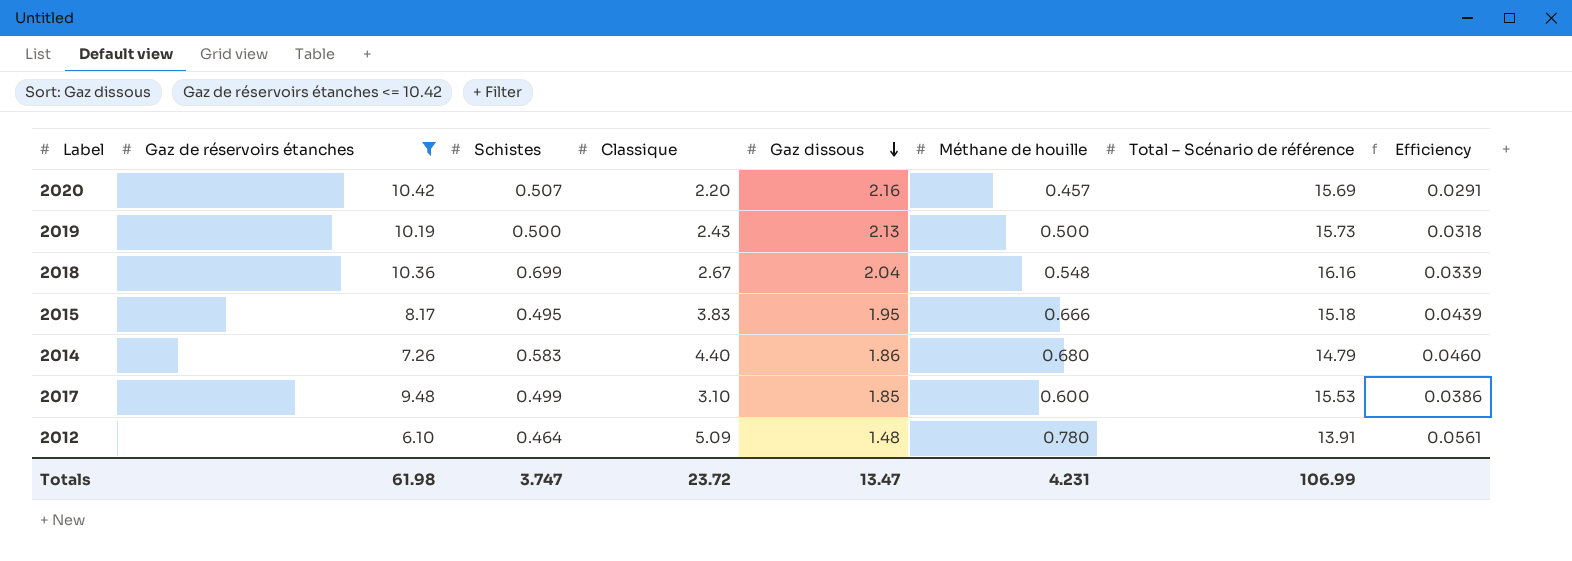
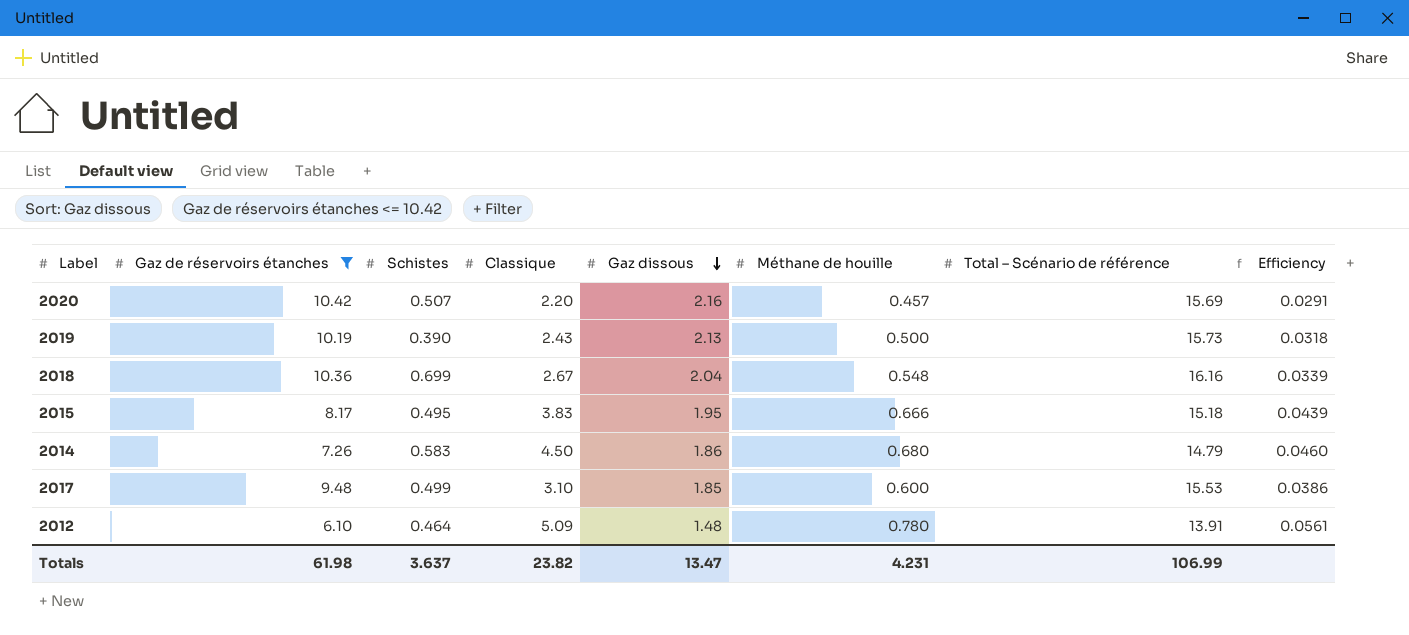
2019 | Schistes: 0.500 -> 0.390
2014 | Classique: 4.40 -> 4.50
Totals | Schistes: 3.747 -> 3.637
Totals | Classique: 23.72 -> 23.82

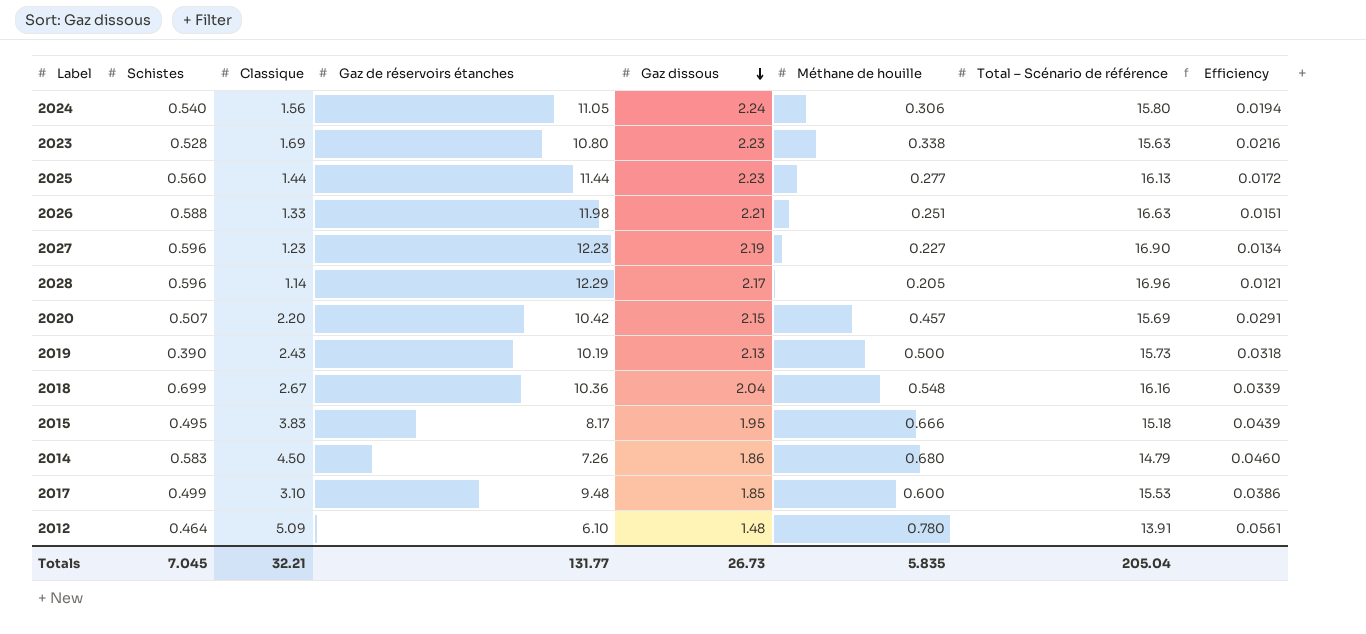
filter: Gaz de réservoirs étanches <= 10.42 -> none
column Gaz de réservoirs étanches | position: 2 -> 4
2020 | Gaz dissous: 2.16 -> 2.15
Totals | Schistes: 3.637 -> 7.045
Totals | Classique: 23.82 -> 32.21
Totals | Gaz de réservoirs étanches: 61.98 -> 131.77
Totals | Gaz dissous: 13.47 -> 26.73
Totals | Méthane de houille: 4.231 -> 5.835
Totals | Total – Scénario de référence: 106.99 -> 205.04

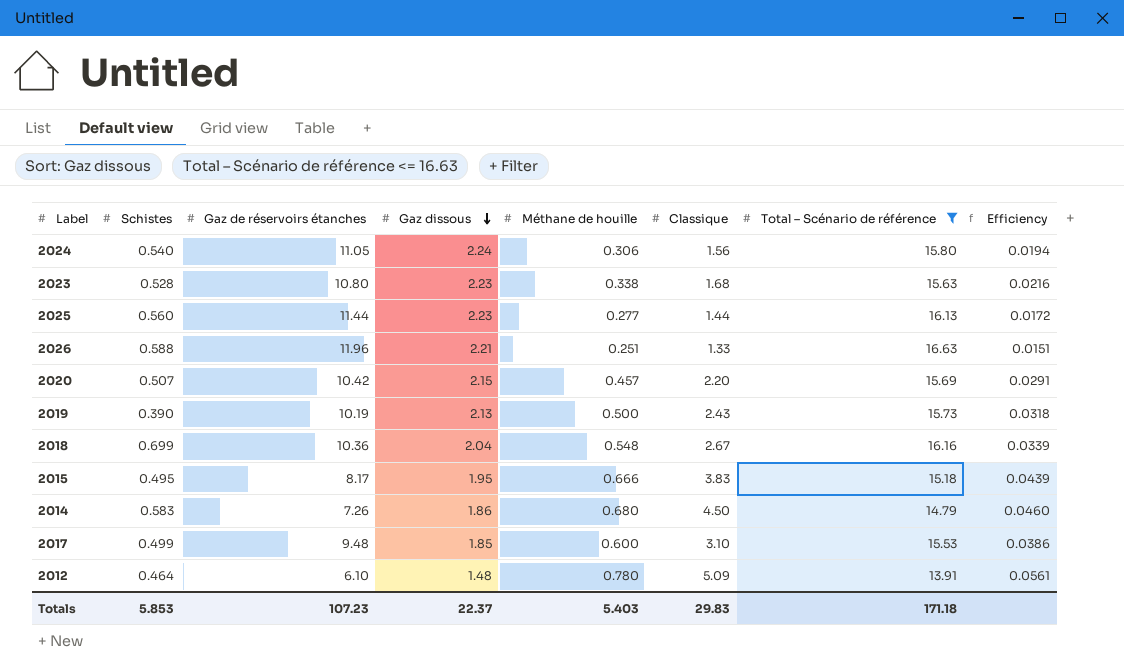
filter: none -> Total – Scénario de référence <= 16.63
column Classique | position: 3 -> 6
2023 | Classique: 1.69 -> 1.68
2026 | Gaz de réservoirs étanches: 11.98 -> 11.96
Totals | Schistes: 7.045 -> 5.853
Totals | Gaz de réservoirs étanches: 131.77 -> 107.23
Totals | Gaz dissous: 26.73 -> 22.37
Totals | Méthane de houille: 5.835 -> 5.403
Totals | Classique: 32.21 -> 29.83
Totals | Total – Scénario de référence: 205.04 -> 171.18

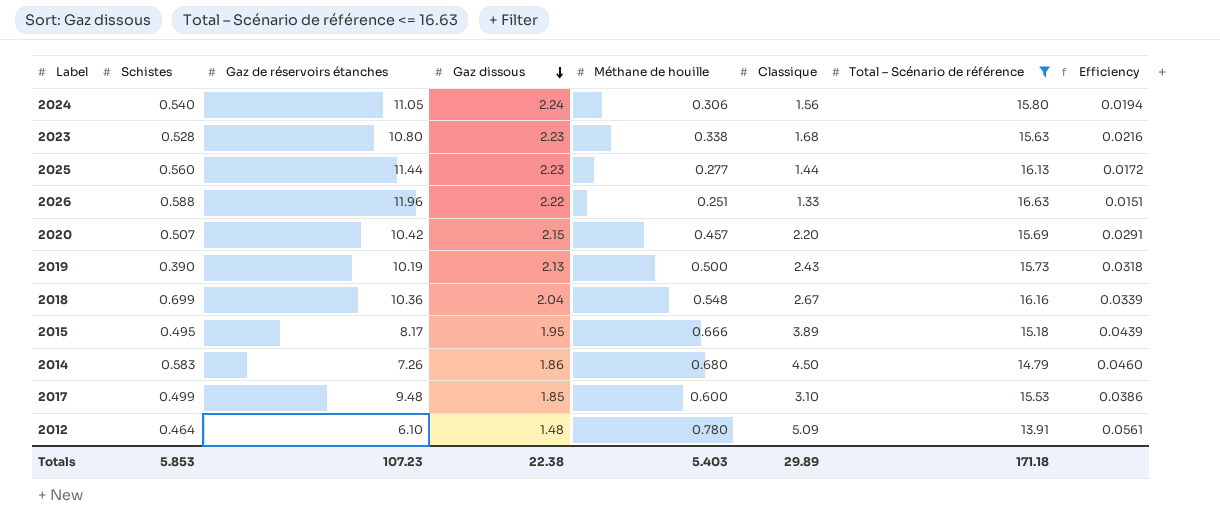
2026 | Gaz dissous: 2.21 -> 2.22
2015 | Classique: 3.83 -> 3.89
Totals | Gaz dissous: 22.37 -> 22.38
Totals | Classique: 29.83 -> 29.89

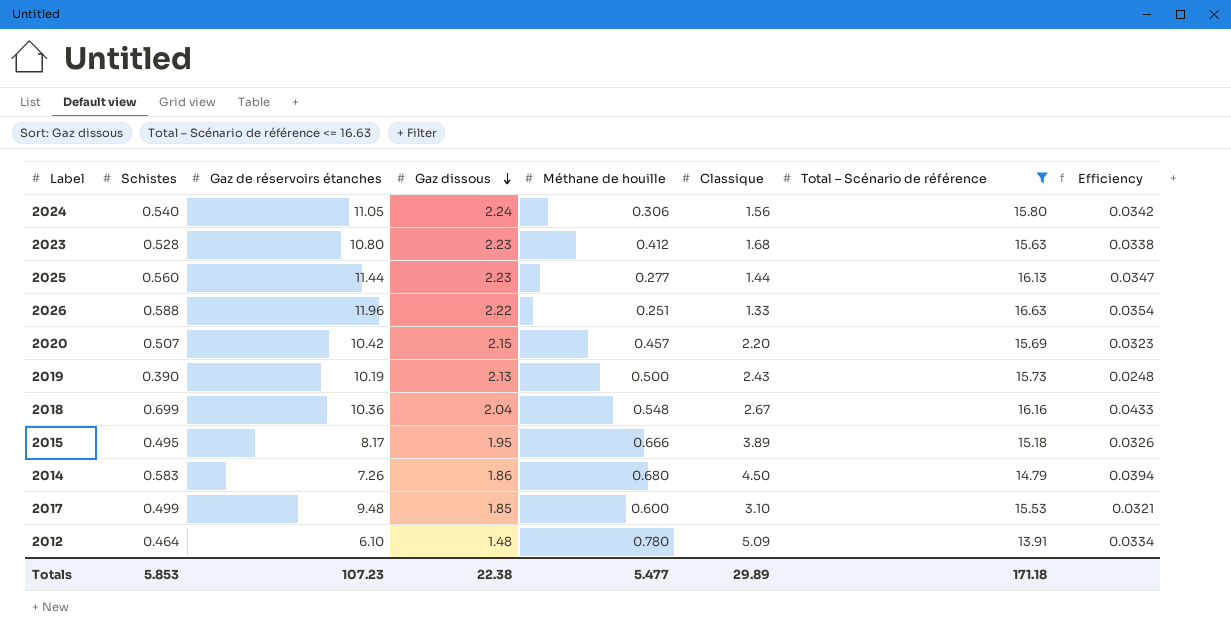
column Efficiency | formula: [Méthane de houille] / [Total – Scénario de référence] -> [Schistes] / [Total – Scénario de référence]
2023 | Méthane de houille: 0.338 -> 0.412
Totals | Méthane de houille: 5.403 -> 5.477

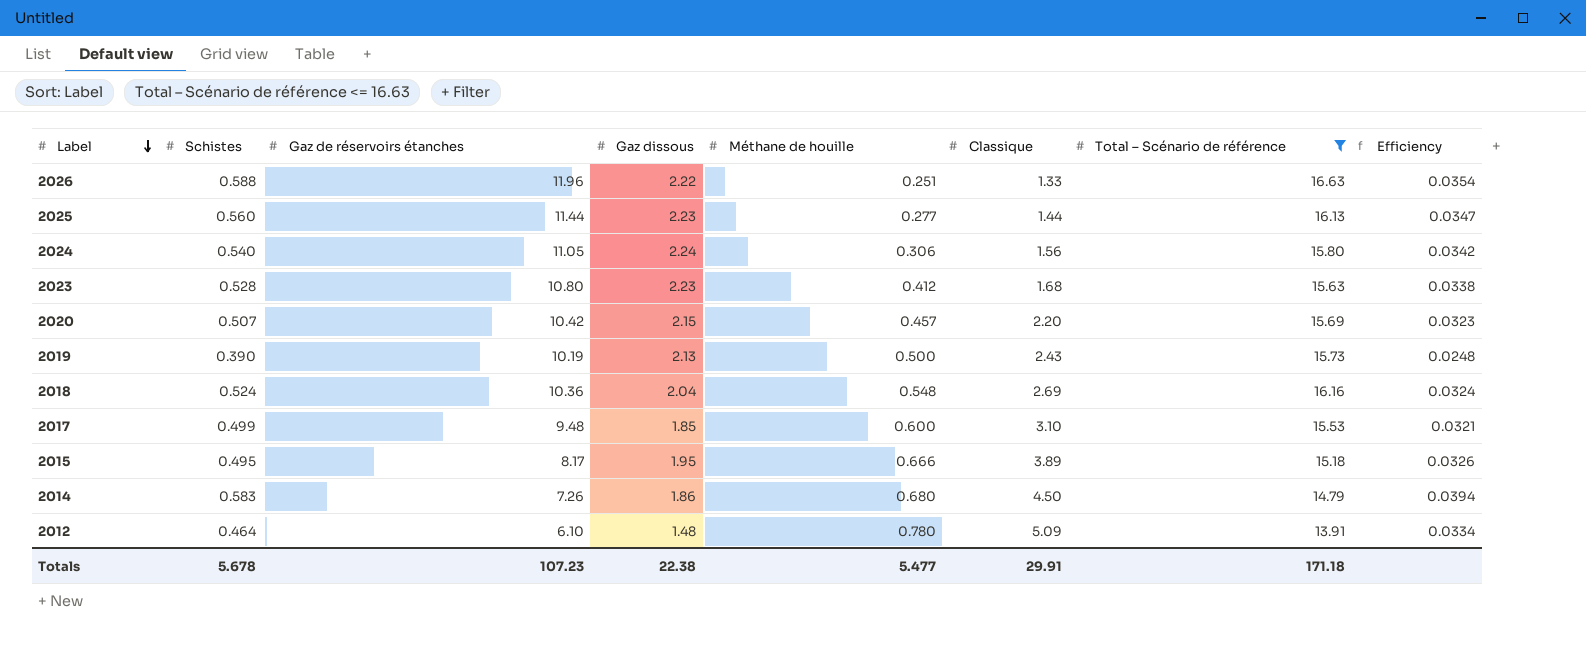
row order: Gaz dissous descending -> Label descending
2018 | Schistes: 0.699 -> 0.524
2018 | Classique: 2.67 -> 2.69
2018 | Efficiency: 0.0433 -> 0.0324
Totals | Schistes: 5.853 -> 5.678
Totals | Classique: 29.89 -> 29.91

